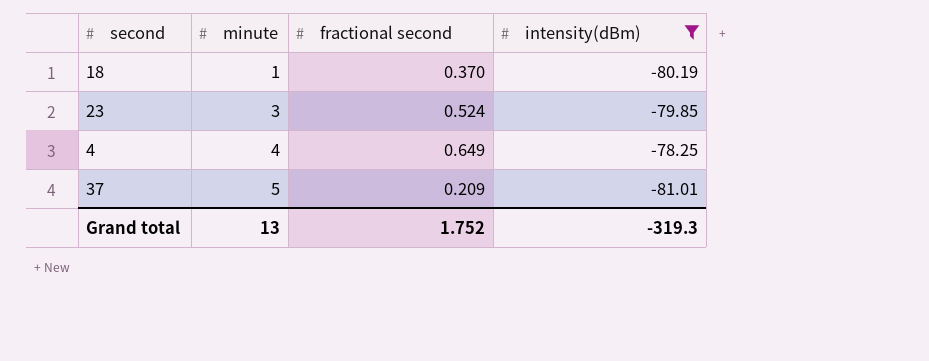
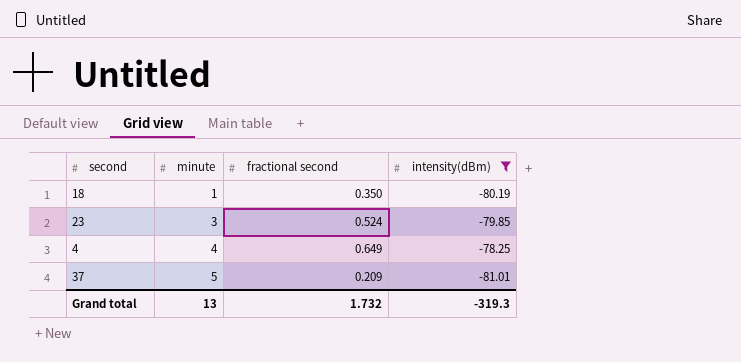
18 | fractional second: 0.370 -> 0.350
Grand total | fractional second: 1.752 -> 1.732

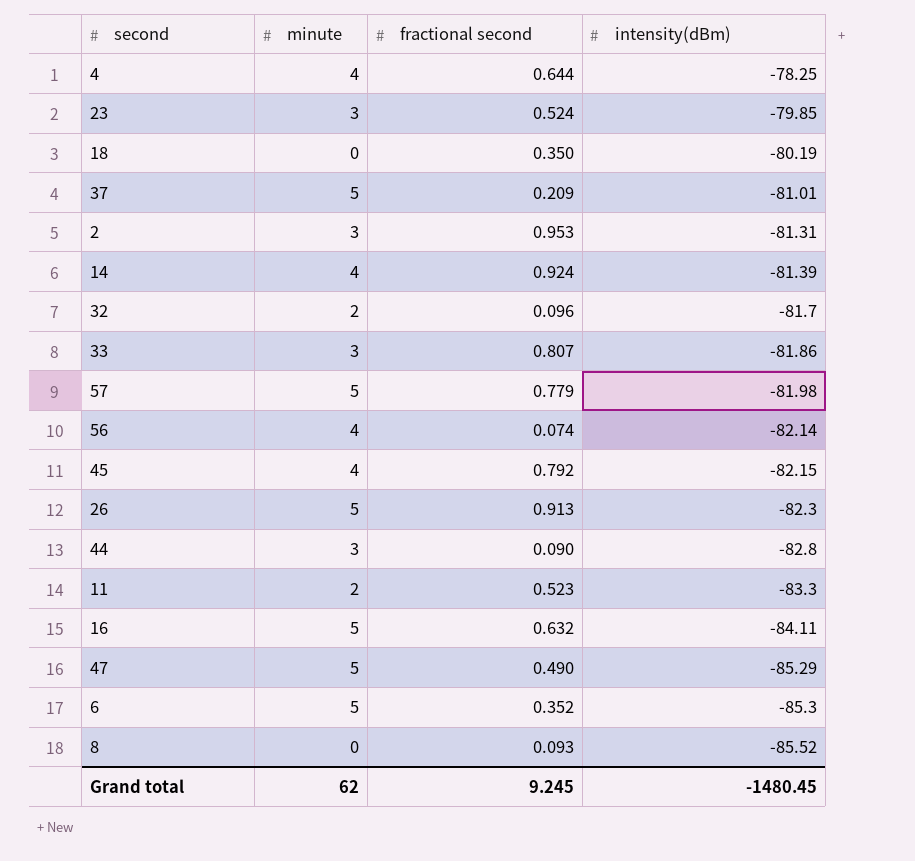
filter: intensity(dBm) >= -81.01 -> none
row order: minute ascending -> intensity(dBm) descending
4 | fractional second: 0.649 -> 0.644
18 | minute: 1 -> 0
Grand total | minute: 13 -> 62
Grand total | fractional second: 1.732 -> 9.245
Grand total | intensity(dBm): -319.3 -> -1480.45

